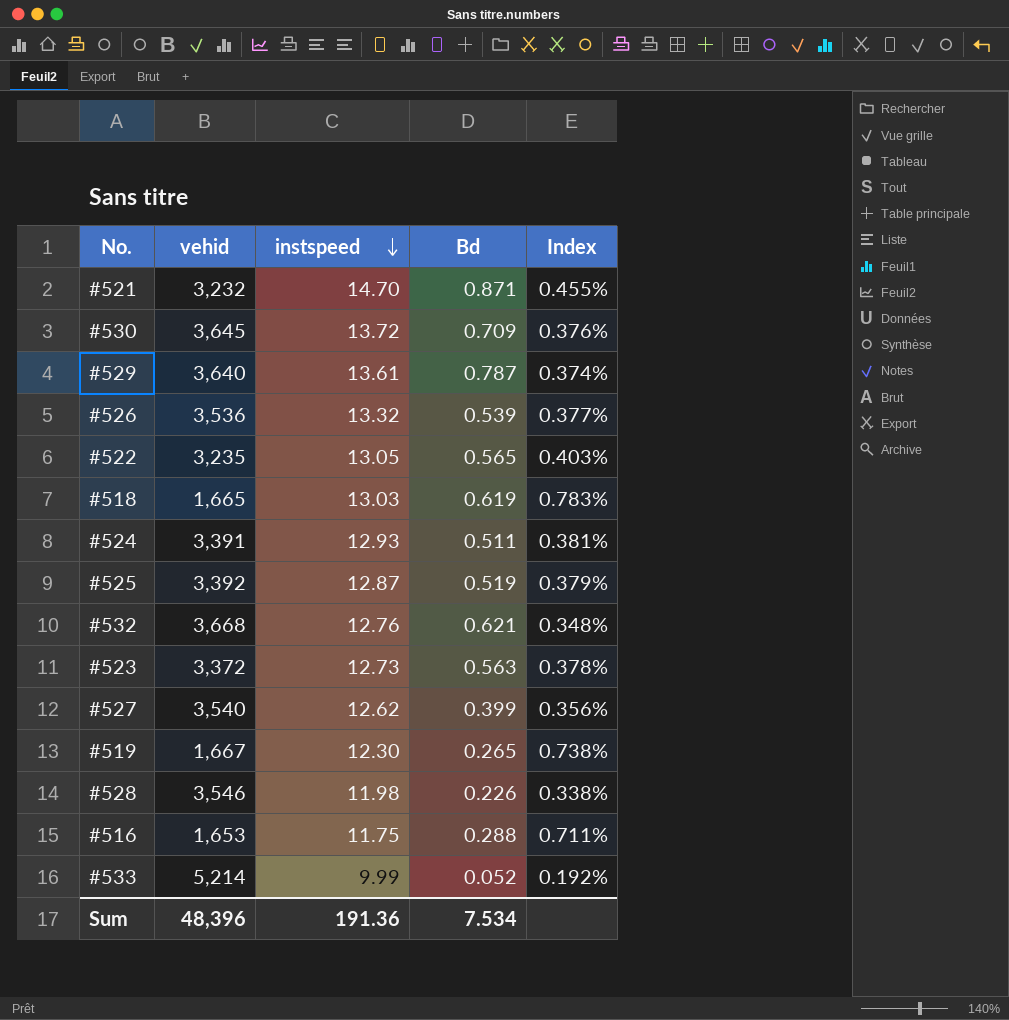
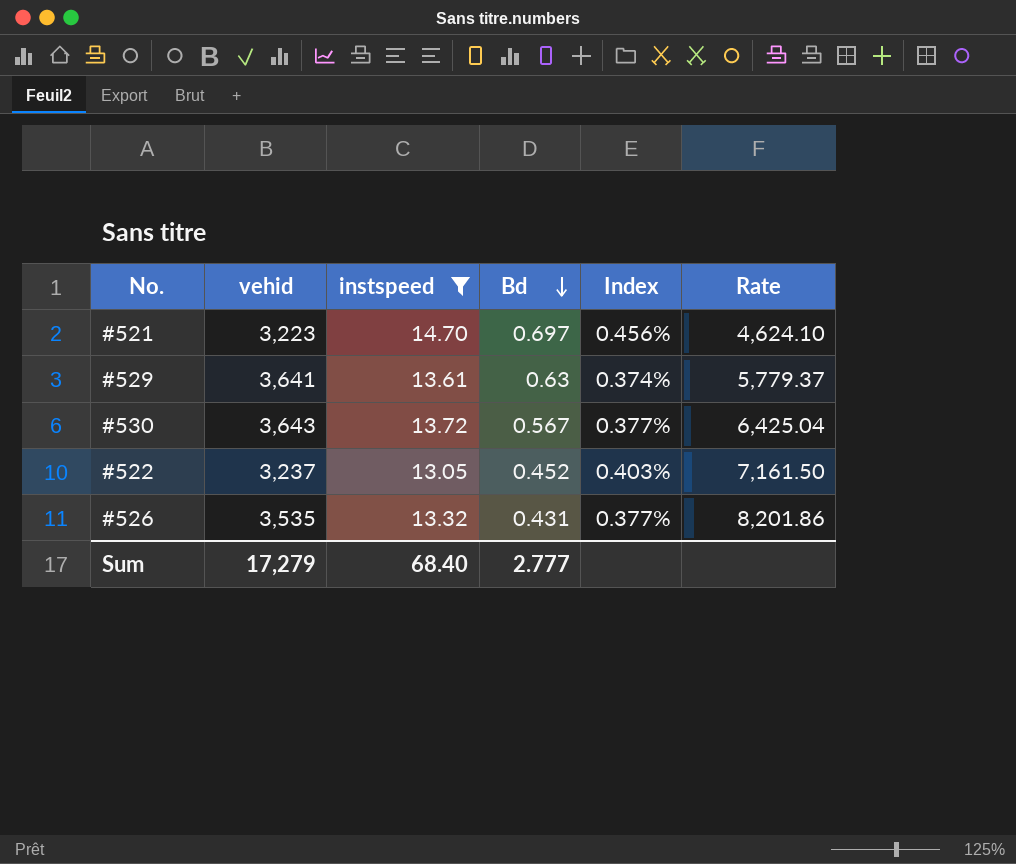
filter: none -> instspeed >= 13.05
row order: instspeed descending -> Bd descending
column Rate | formula: none -> [vehid] / [Bd]
#521 | vehid: 3,232 -> 3,223
#521 | Bd: 0.871 -> 0.697
#521 | Index: 0.455% -> 0.456%
#529 | vehid: 3,640 -> 3,641
#529 | Bd: 0.787 -> 0.63
#530 | vehid: 3,645 -> 3,643
#530 | Bd: 0.709 -> 0.567
#530 | Index: 0.376% -> 0.377%
#522 | vehid: 3,235 -> 3,237
#522 | Bd: 0.565 -> 0.452
#526 | vehid: 3,536 -> 3,535
#526 | Bd: 0.539 -> 0.431
Sum | vehid: 48,396 -> 17,279
Sum | instspeed: 191.36 -> 68.40
Sum | Bd: 7.534 -> 2.777

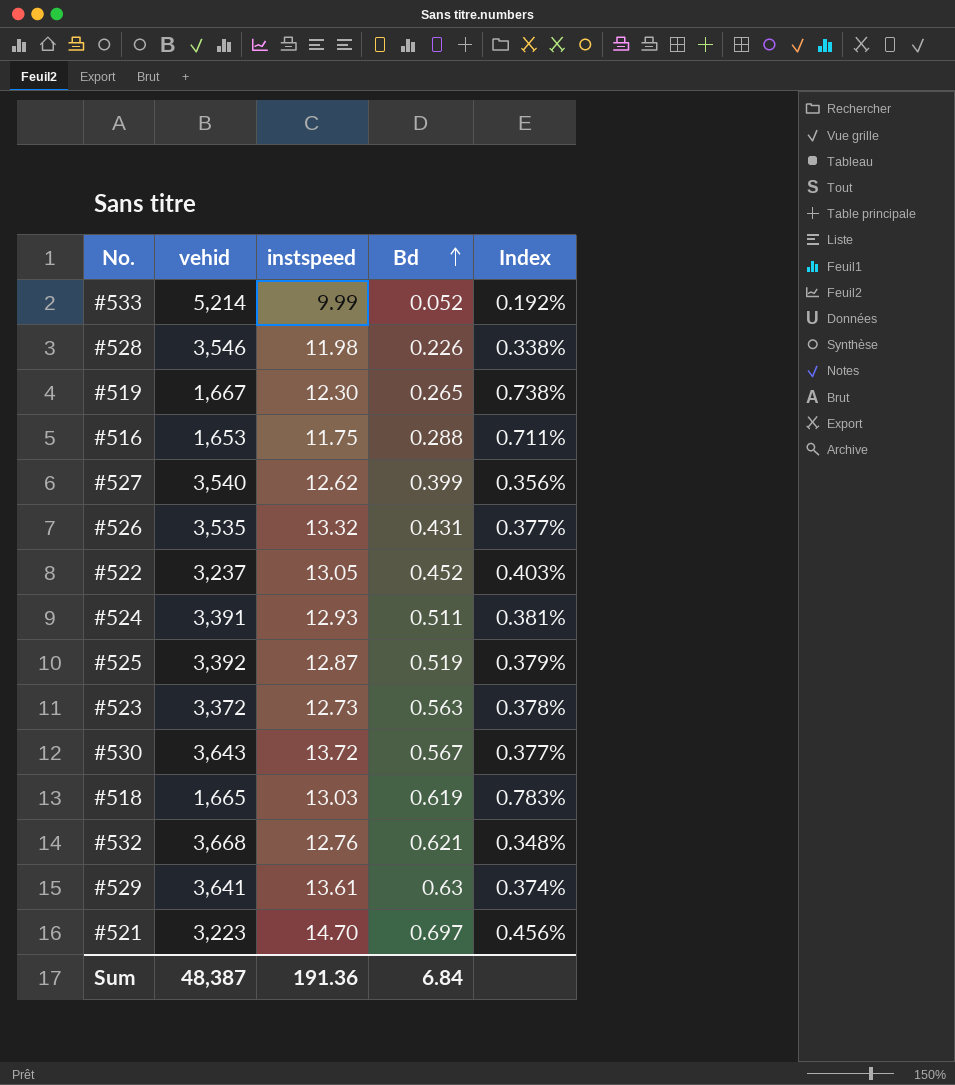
filter: instspeed >= 13.05 -> none
row order: Bd descending -> Bd ascending
column Rate | formula: [vehid] / [Bd] -> none
Sum | vehid: 17,279 -> 48,387
Sum | instspeed: 68.40 -> 191.36
Sum | Bd: 2.777 -> 6.84

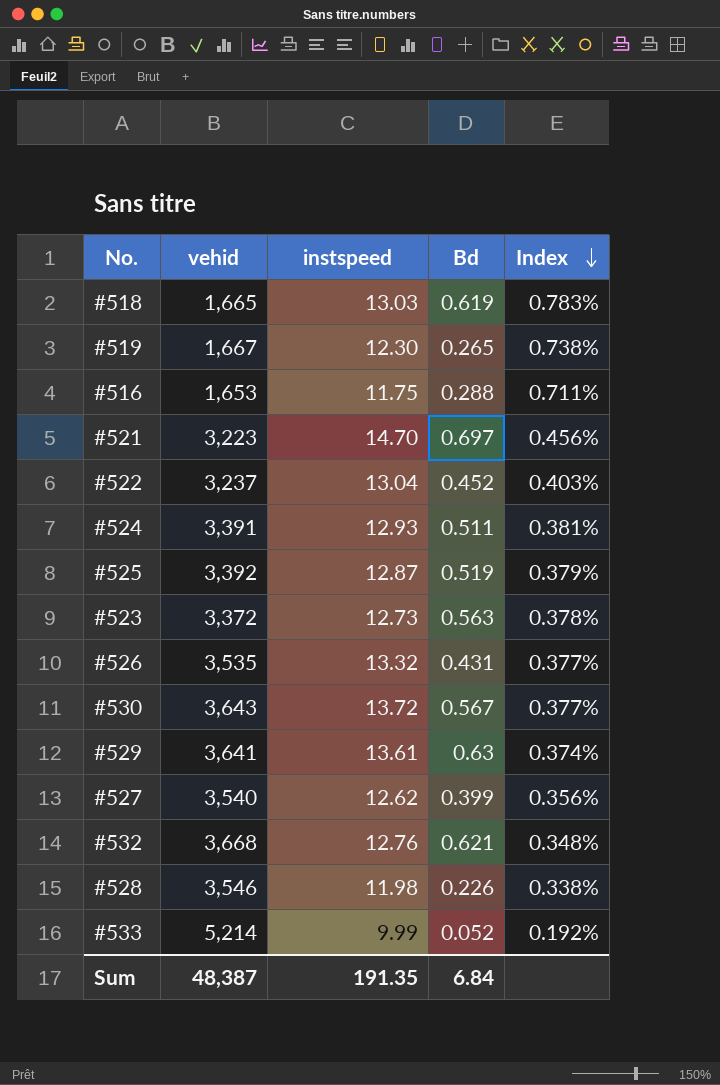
row order: Bd ascending -> Index descending
#522 | instspeed: 13.05 -> 13.04
Sum | instspeed: 191.36 -> 191.35

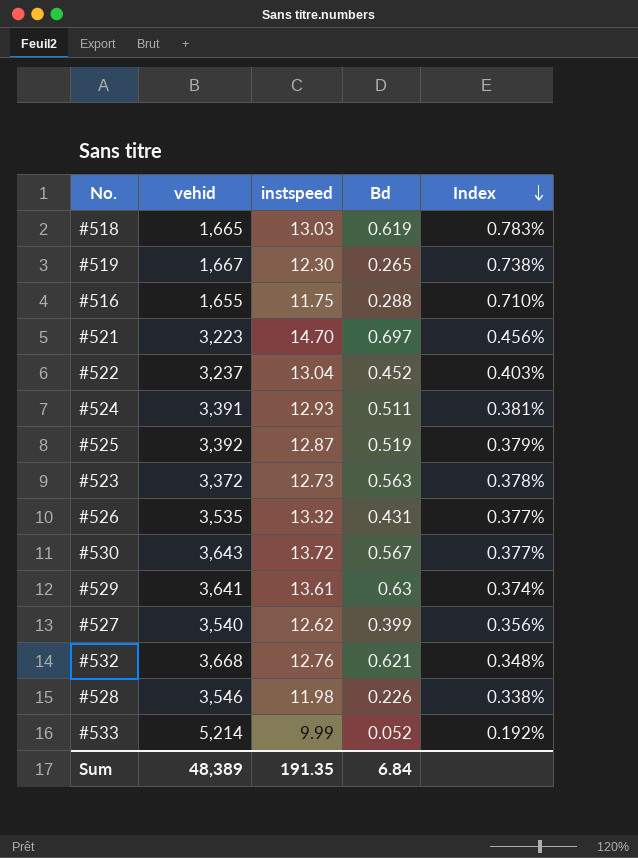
#516 | vehid: 1,653 -> 1,655
#516 | Index: 0.711% -> 0.710%
Sum | vehid: 48,387 -> 48,389

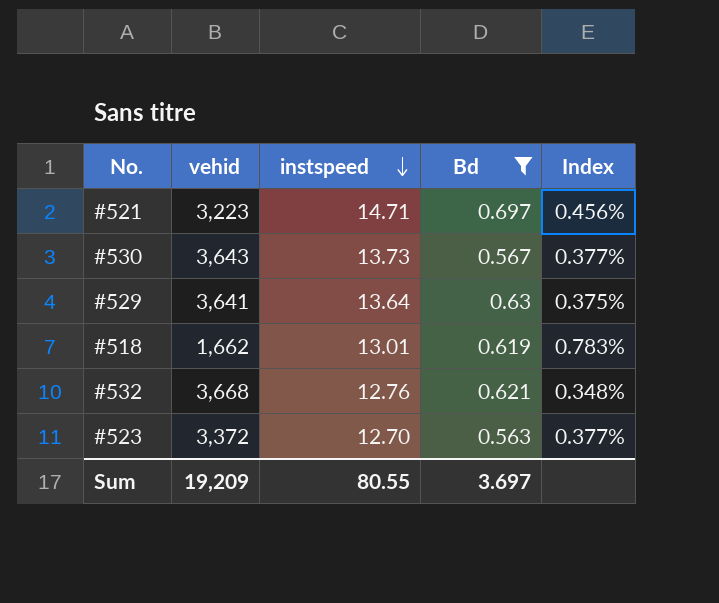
filter: none -> Bd >= 0.563
row order: Index descending -> instspeed descending
#521 | instspeed: 14.70 -> 14.71
#530 | instspeed: 13.72 -> 13.73
#529 | instspeed: 13.61 -> 13.64
#529 | Index: 0.374% -> 0.375%
#518 | vehid: 1,665 -> 1,662
#518 | instspeed: 13.03 -> 13.01
#523 | instspeed: 12.73 -> 12.70
#523 | Index: 0.378% -> 0.377%
Sum | vehid: 48,389 -> 19,209
Sum | instspeed: 191.35 -> 80.55
Sum | Bd: 6.84 -> 3.697

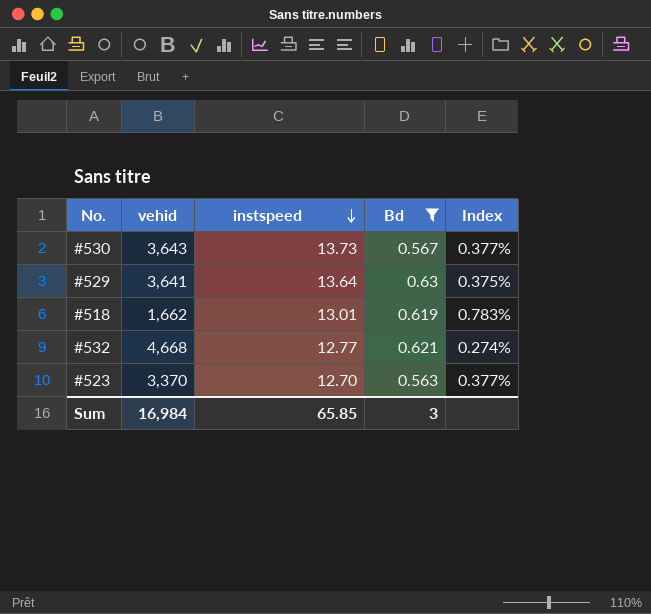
row #521: 3,223 | 14.71 | 0.697 | 0.456% -> none
#532 | vehid: 3,668 -> 4,668
#532 | instspeed: 12.76 -> 12.77
#532 | Index: 0.348% -> 0.274%
#523 | vehid: 3,372 -> 3,370
Sum | vehid: 19,209 -> 16,984
Sum | instspeed: 80.55 -> 65.85
Sum | Bd: 3.697 -> 3

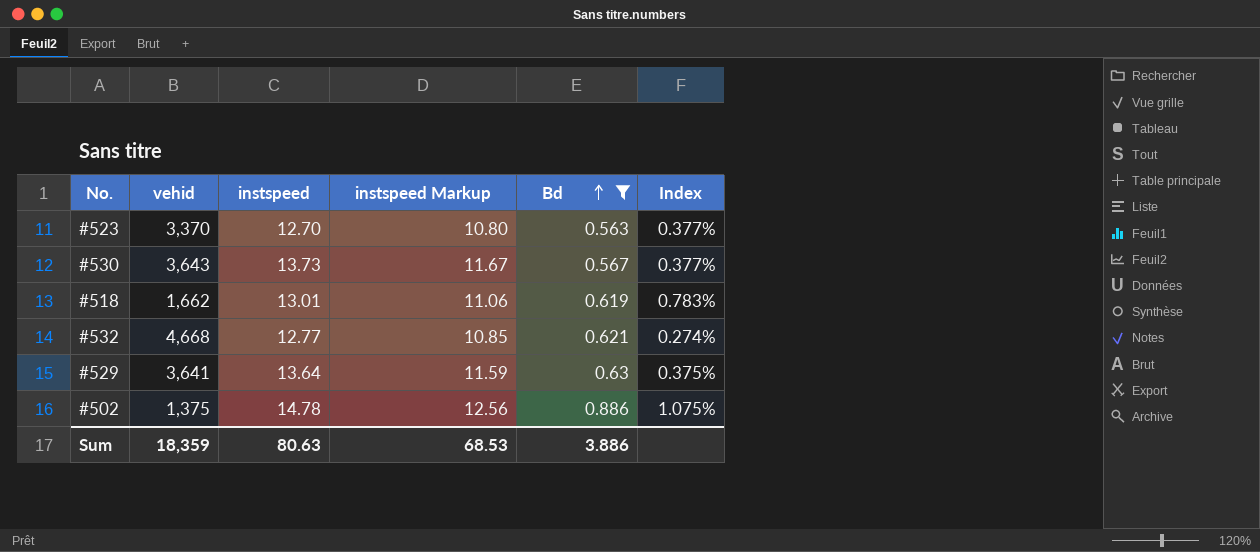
row order: instspeed descending -> Bd ascending
column instspeed Markup | formula: none -> [instspeed] * 0.85
row #502: none -> 1,375 | 14.78 | 12.56 | 0.886 | 1.075%
Sum | vehid: 16,984 -> 18,359
Sum | instspeed: 65.85 -> 80.63
Sum | Bd: 3 -> 3.886

